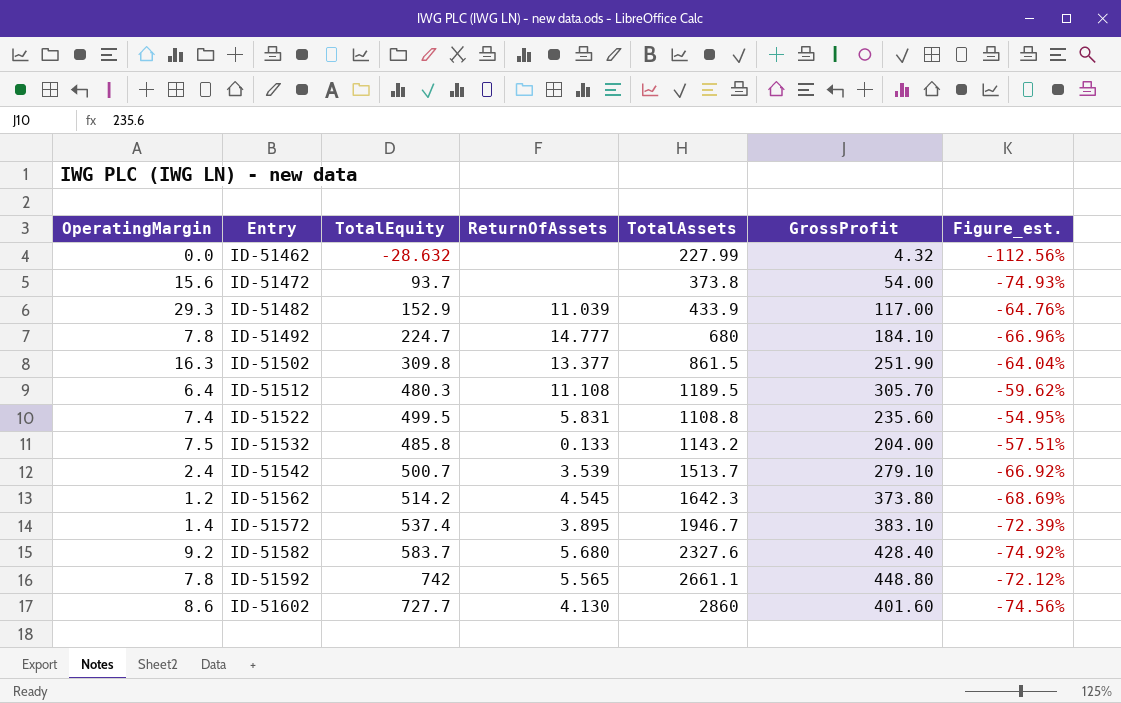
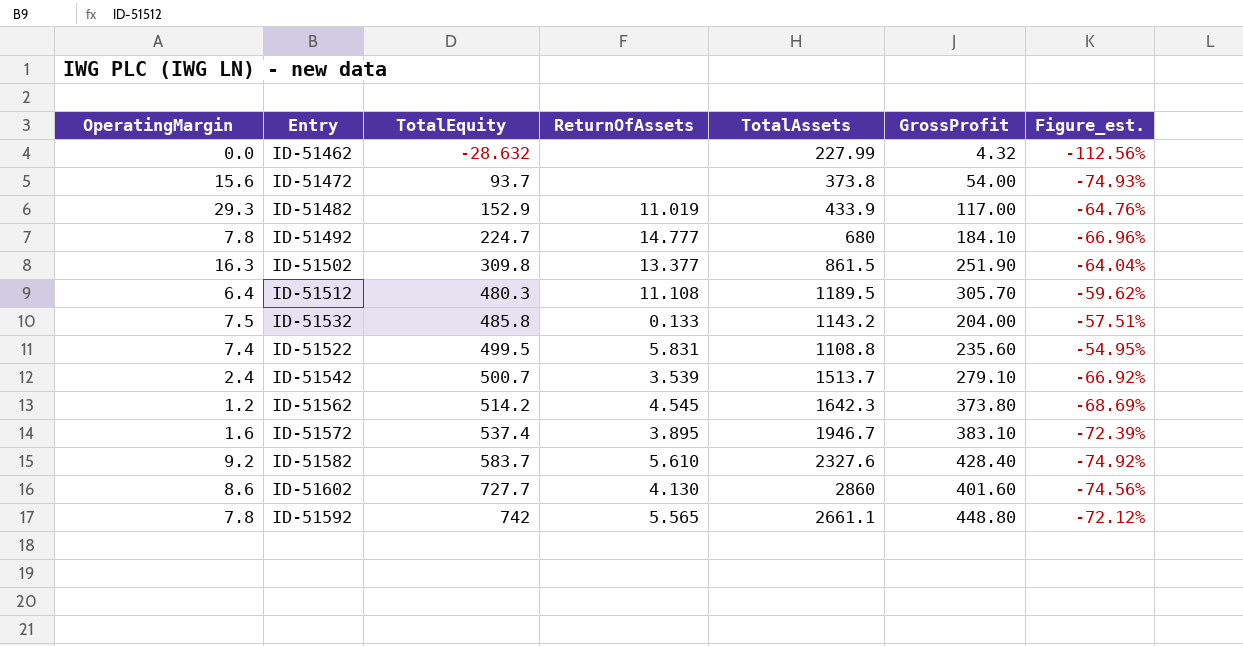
row order: Entry ascending -> TotalEquity ascending
ID-51482 | ReturnOfAssets: 11.039 -> 11.019
ID-51572 | OperatingMargin: 1.4 -> 1.6
ID-51582 | ReturnOfAssets: 5.680 -> 5.610

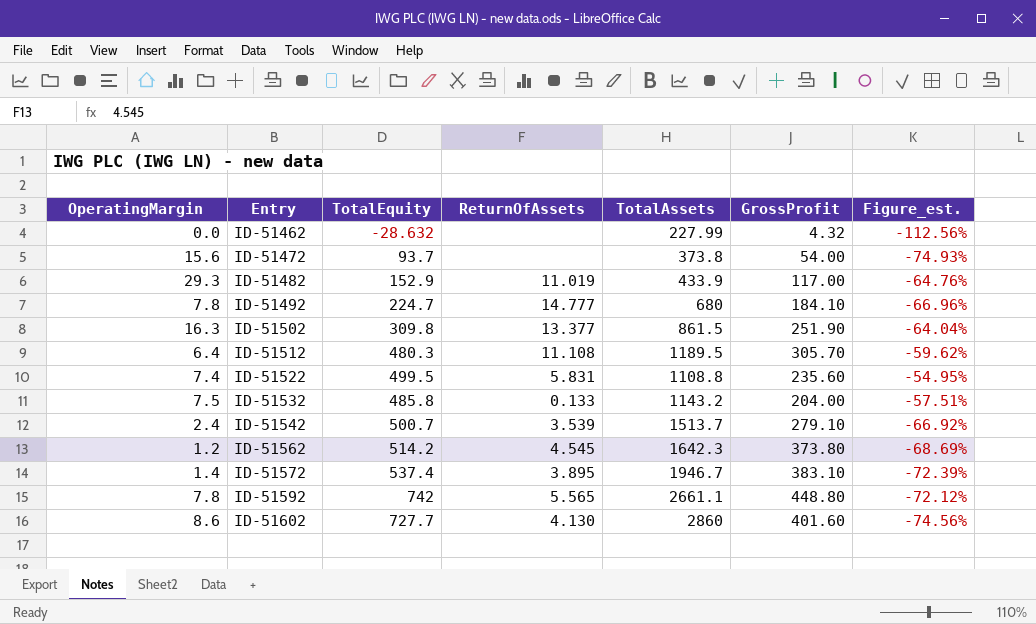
row order: TotalEquity ascending -> Entry ascending
row ID-51582: 9.2 | 583.7 | 5.610 | 2327.6 | 428.40 | -74.92% -> none
ID-51572 | OperatingMargin: 1.6 -> 1.4

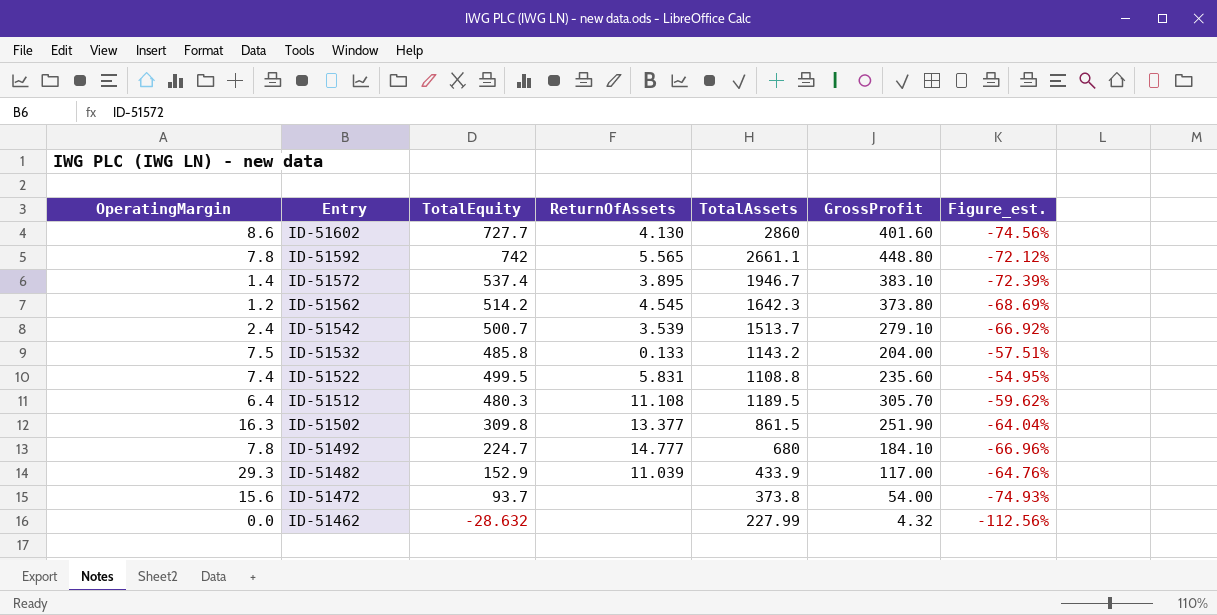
row order: Entry ascending -> Entry descending
ID-51482 | ReturnOfAssets: 11.019 -> 11.039

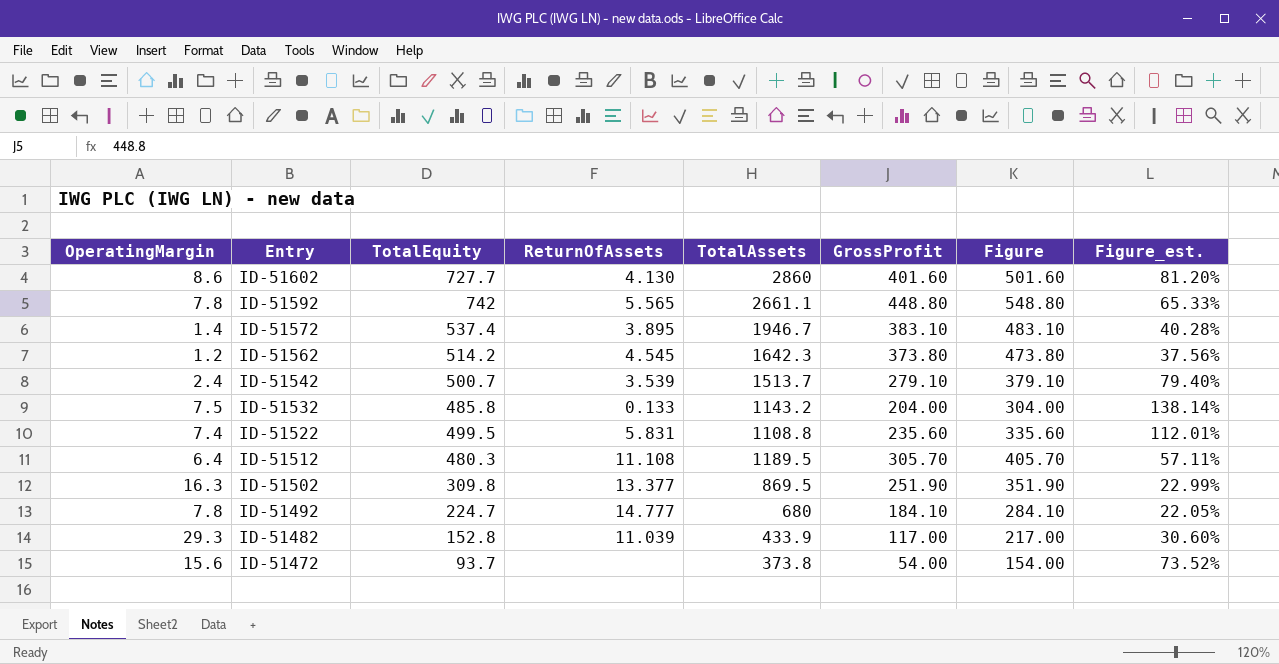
column Figure | formula: none -> [GrossProfit] + 100
column Figure_est. | formula: ([TotalEquity] - [TotalAssets]) / [TotalAssets] -> ([TotalEquity] - [GrossProfit]) / [GrossProfit]
row ID-51462: 0.0 | -28.632 | none | 227.99 | 4.32 | -112.56% -> none
ID-51502 | TotalAssets: 861.5 -> 869.5
ID-51482 | TotalEquity: 152.9 -> 152.8

